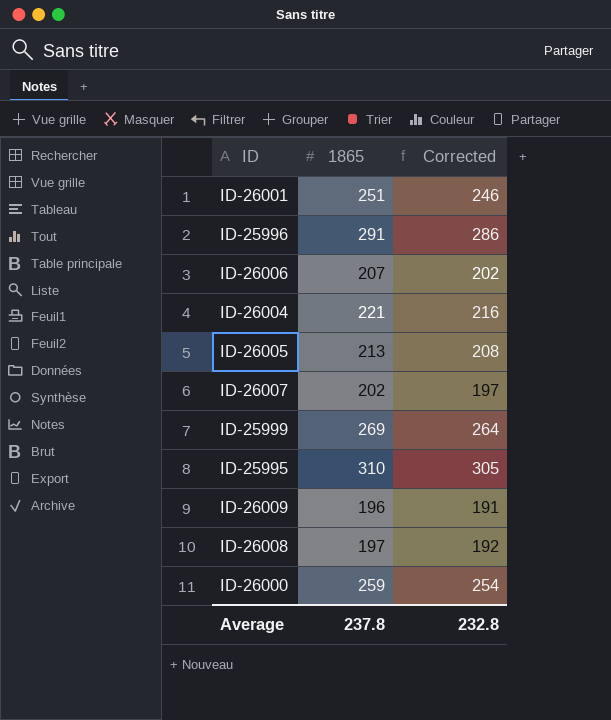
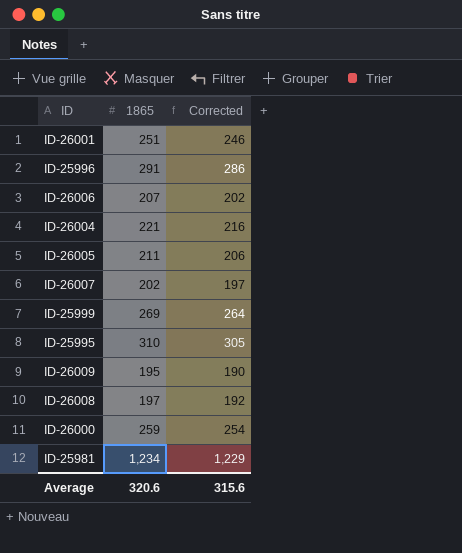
ID-26005 | 1865: 213 -> 211
ID-26005 | Corrected: 208 -> 206
ID-26009 | 1865: 196 -> 195
ID-26009 | Corrected: 191 -> 190
row ID-25981: none -> 1,234 | 1,229
Average | 1865: 237.8 -> 320.6
Average | Corrected: 232.8 -> 315.6

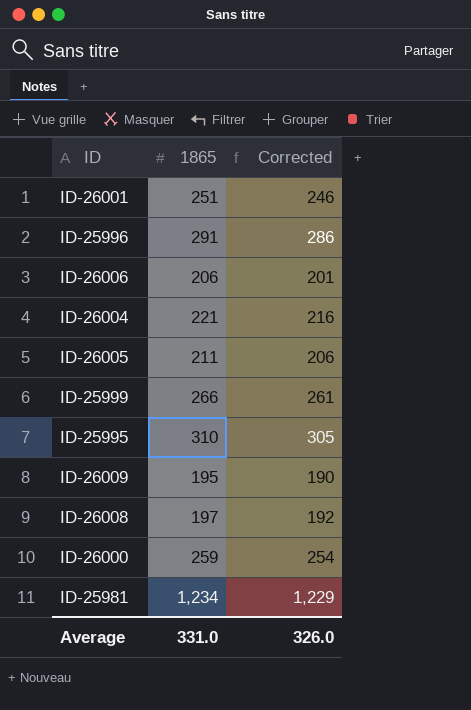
row ID-26007: 202 | 197 -> none
ID-26006 | 1865: 207 -> 206
ID-26006 | Corrected: 202 -> 201
ID-25999 | 1865: 269 -> 266
ID-25999 | Corrected: 264 -> 261
Average | 1865: 320.6 -> 331.0
Average | Corrected: 315.6 -> 326.0

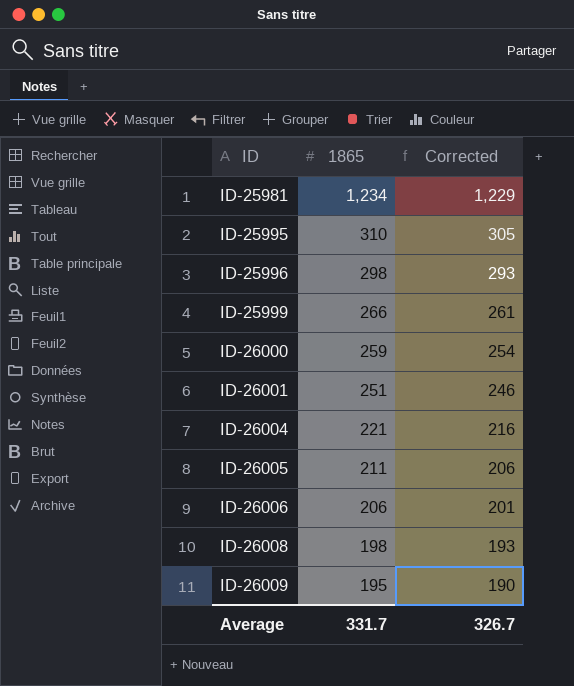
row order: none -> ID ascending
ID-25996 | 1865: 291 -> 298
ID-25996 | Corrected: 286 -> 293
ID-26008 | 1865: 197 -> 198
ID-26008 | Corrected: 192 -> 193
Average | 1865: 331.0 -> 331.7
Average | Corrected: 326.0 -> 326.7

